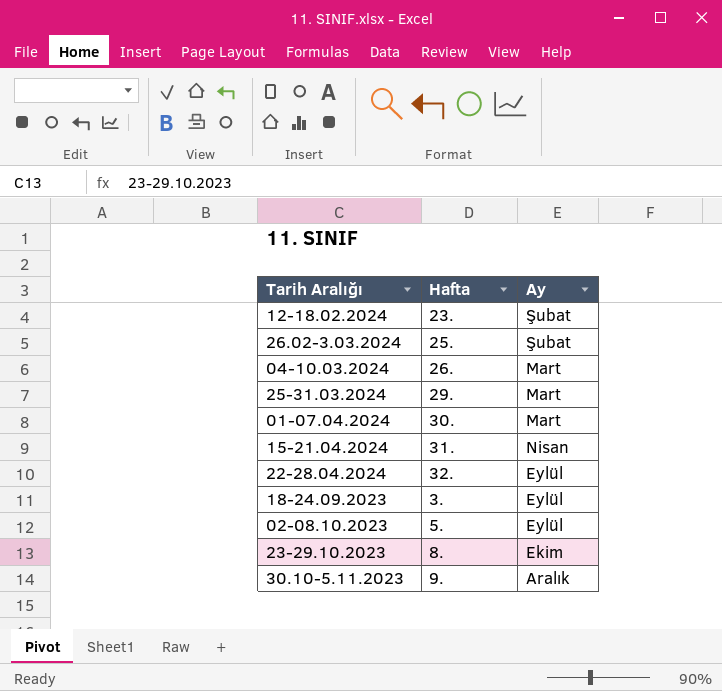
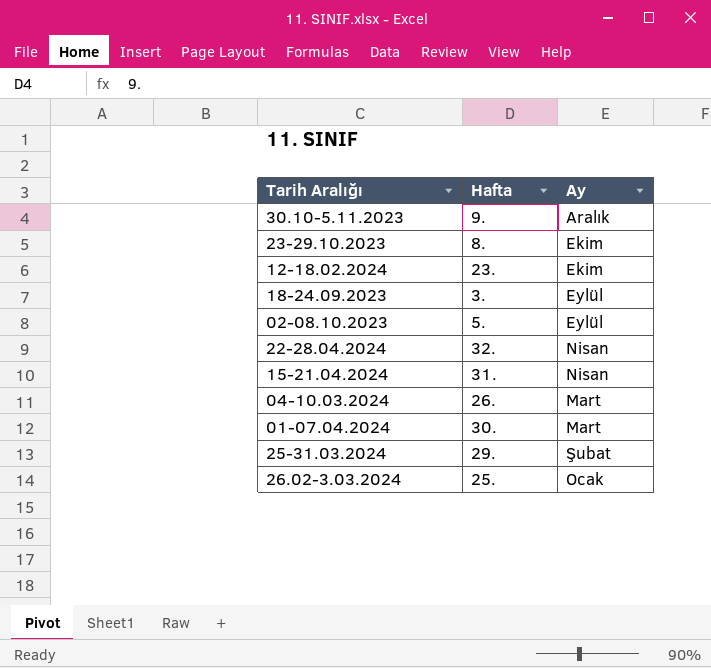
row order: Ay ascending -> Ay descending
12-18.02.2024 | Ay: Şubat -> Ekim
22-28.04.2024 | Ay: Eylül -> Nisan
25-31.03.2024 | Ay: Mart -> Şubat
26.02-3.03.2024 | Ay: Şubat -> Ocak

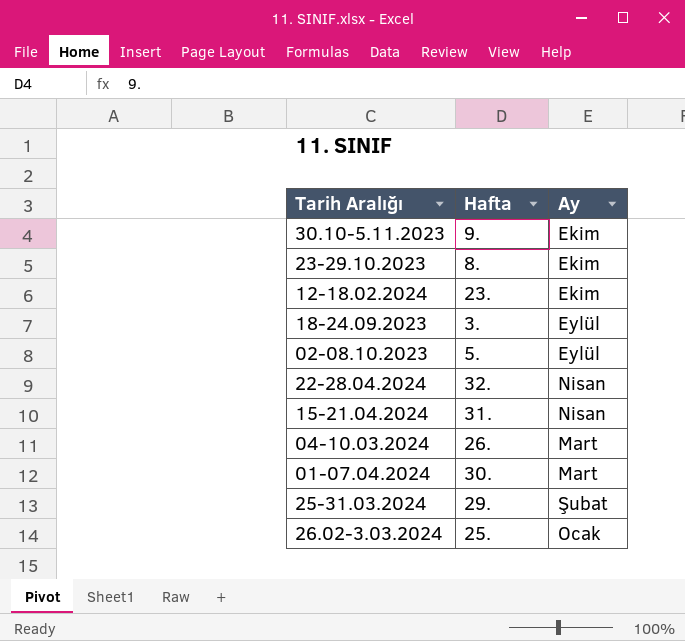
30.10-5.11.2023 | Ay: Aralık -> Ekim

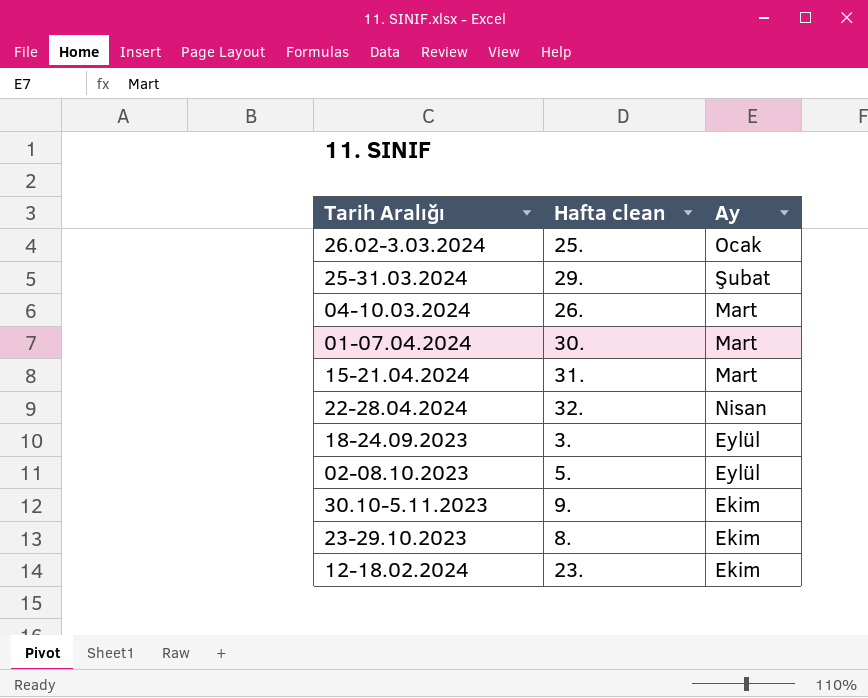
row order: Ay descending -> Ay ascending
column name: Hafta -> Hafta clean
15-21.04.2024 | Ay: Nisan -> Mart

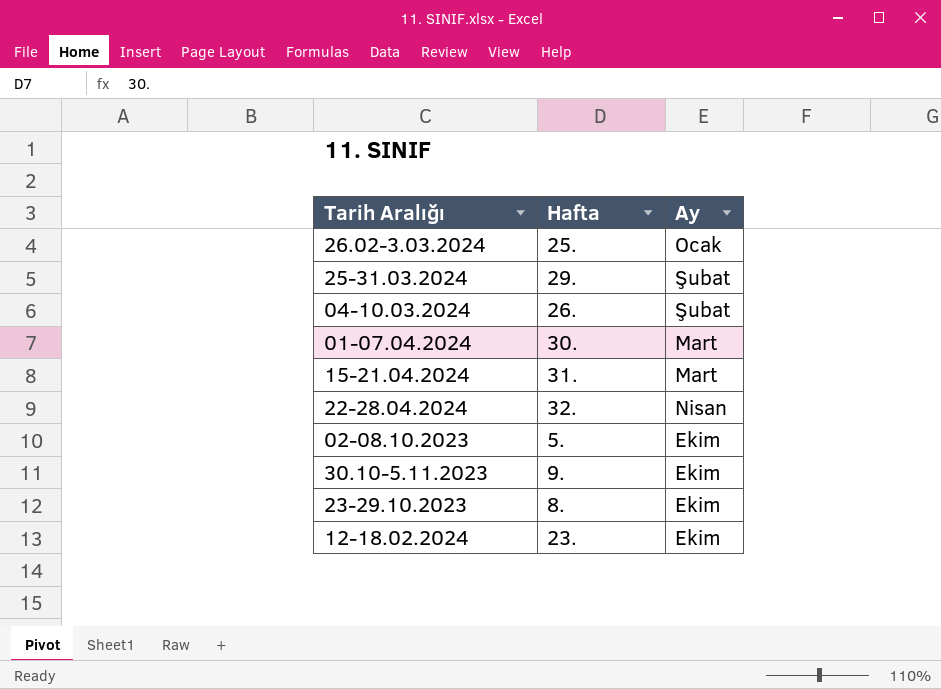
column name: Hafta clean -> Hafta
row 18-24.09.2023: 3. | Eylül -> none
04-10.03.2024 | Ay: Mart -> Şubat
02-08.10.2023 | Ay: Eylül -> Ekim

